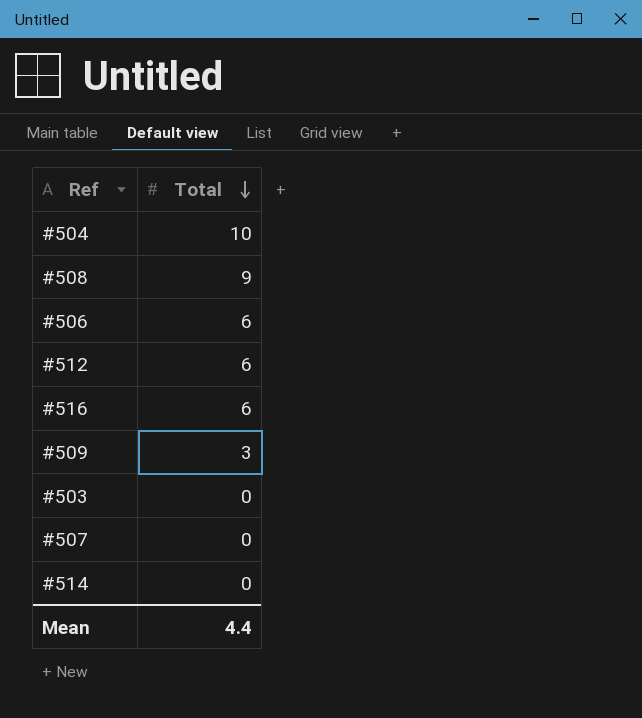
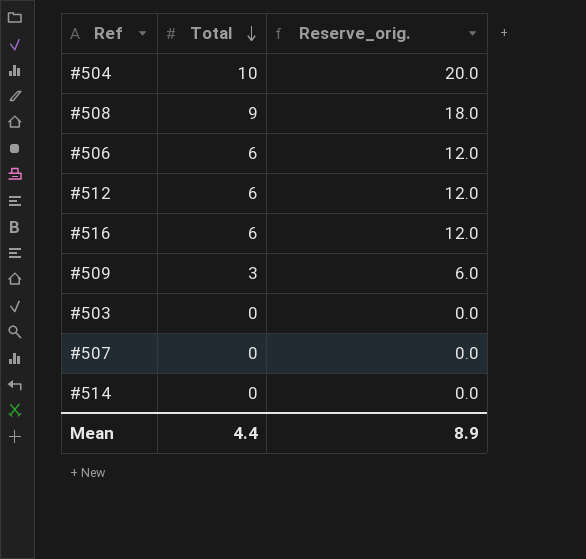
column Reserve_orig. | formula: none -> [Total] * 2

